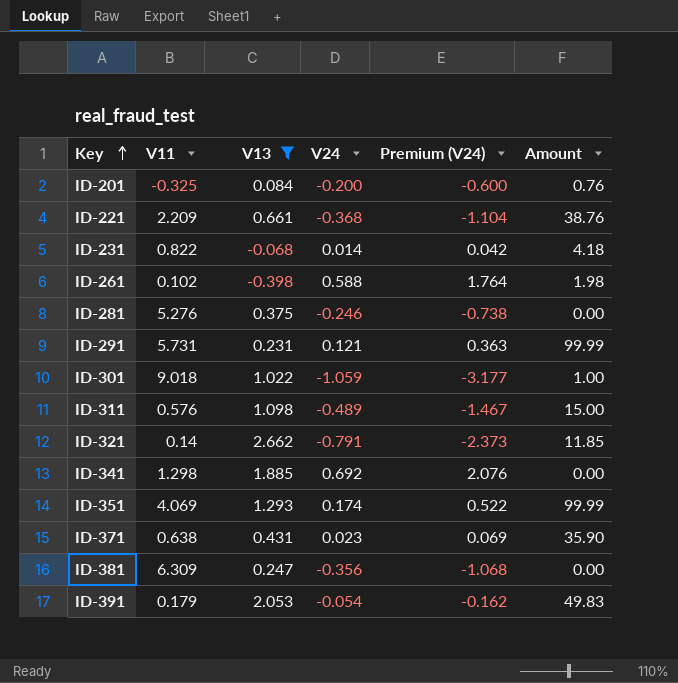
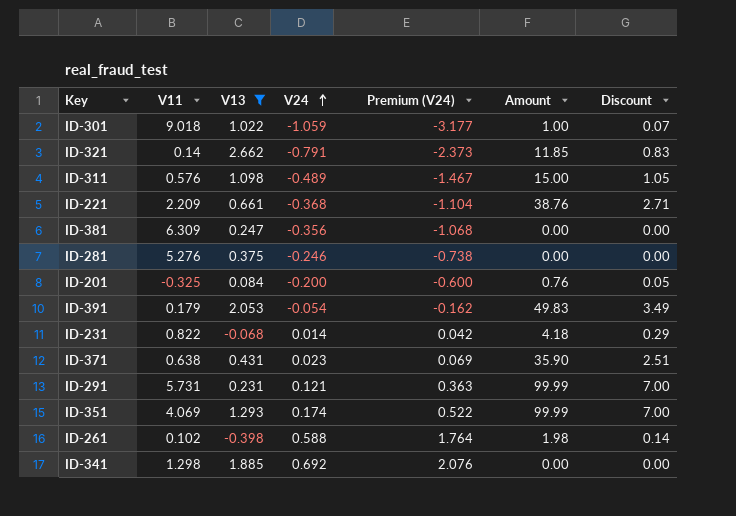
row order: Key ascending -> V24 ascending
column Discount | formula: none -> [Amount] * 0.07

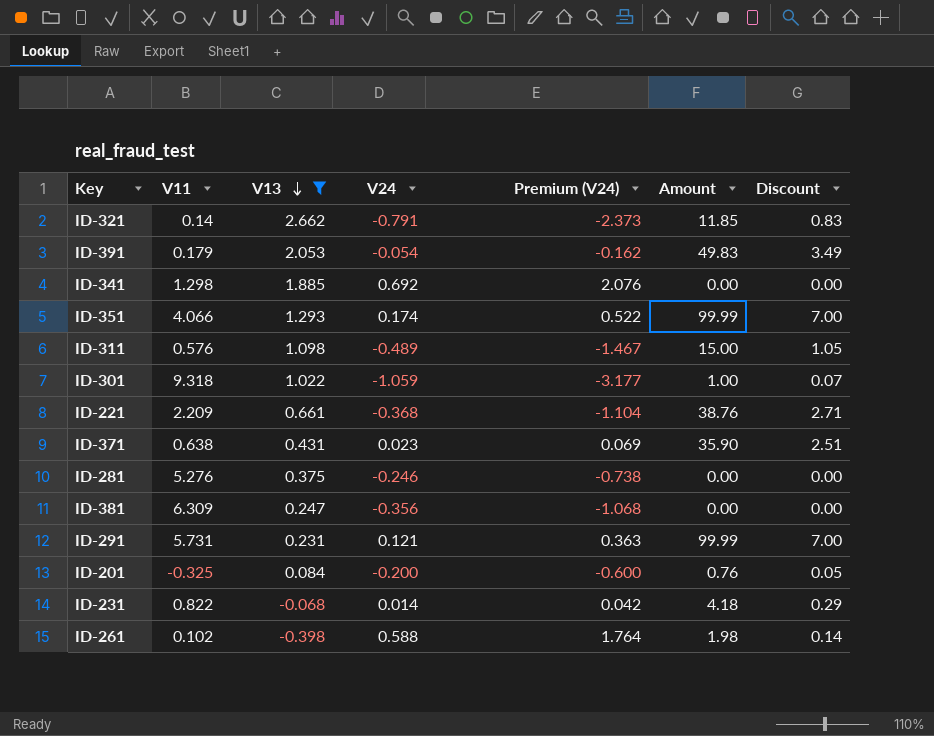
row order: V24 ascending -> V13 descending
ID-351 | V11: 4.069 -> 4.066
ID-301 | V11: 9.018 -> 9.318

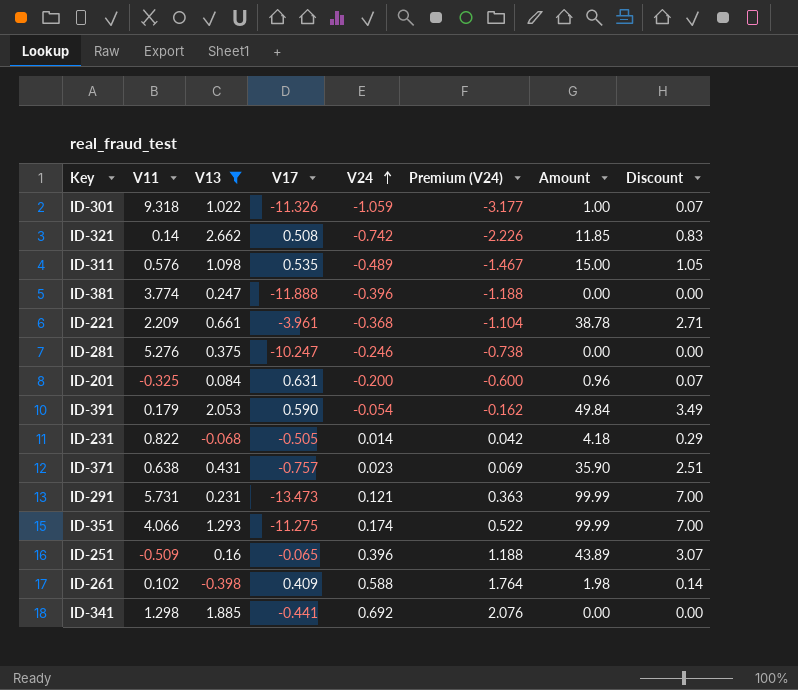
row order: V13 descending -> V24 ascending
column V17 | position: none -> 4
ID-321 | V24: -0.791 -> -0.742
ID-321 | Premium (V24): -2.373 -> -2.226
ID-381 | V11: 6.309 -> 3.774
ID-381 | V24: -0.356 -> -0.396
ID-381 | Premium (V24): -1.068 -> -1.188
ID-221 | Amount: 38.76 -> 38.78
ID-201 | Amount: 0.76 -> 0.96
ID-201 | Discount: 0.05 -> 0.07
ID-391 | Amount: 49.83 -> 49.84
row ID-251: none -> -0.509 | 0.16 | -0.065 | 0.396 | 1.188 | 43.89 | 3.07

